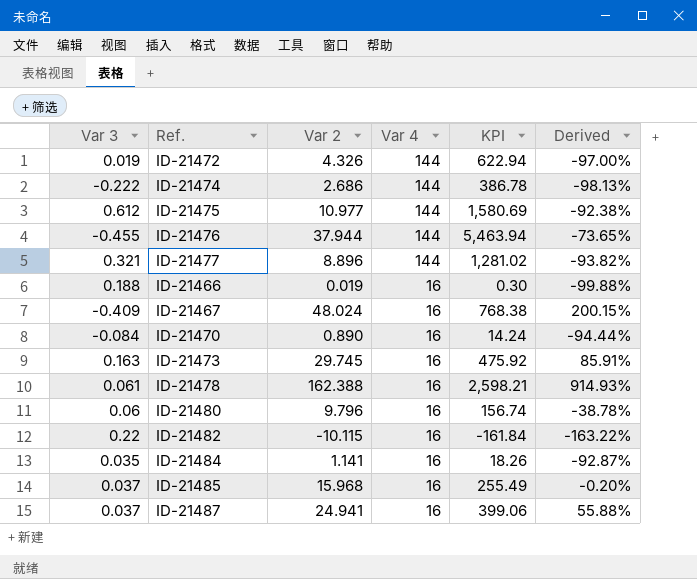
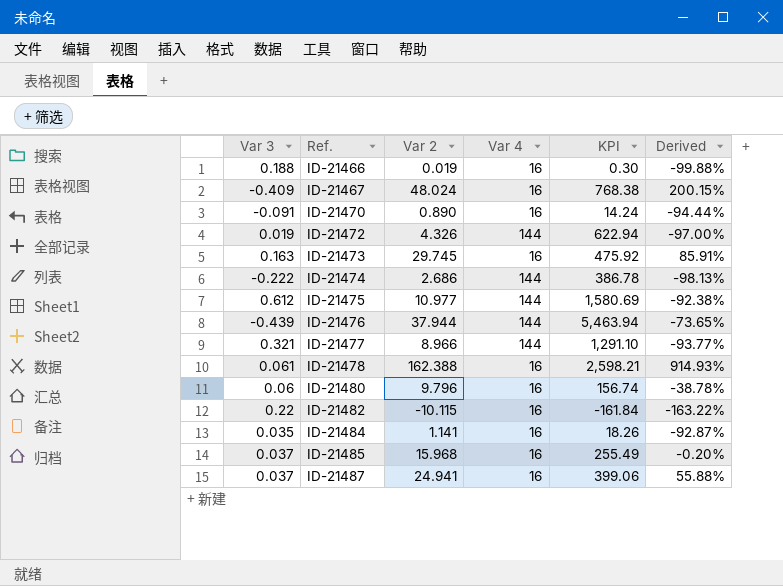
row order: Var 4 descending -> Ref. ascending
ID-21470 | Var 3: -0.084 -> -0.091
ID-21476 | Var 3: -0.455 -> -0.439
ID-21477 | Var 2: 8.896 -> 8.966
ID-21477 | KPI: 1,281.02 -> 1,291.10
ID-21477 | Derived: -93.82% -> -93.77%

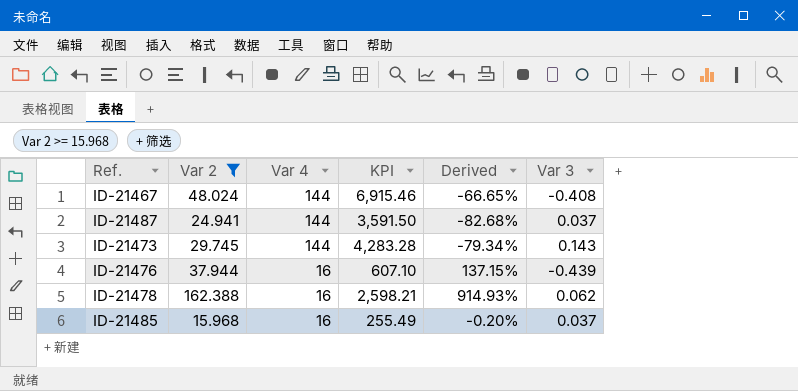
filter: none -> Var 2 >= 15.968
row order: Ref. ascending -> Var 4 descending
column Var 3 | position: 1 -> 6
ID-21467 | Var 4: 16 -> 144
ID-21467 | KPI: 768.38 -> 6,915.46
ID-21467 | Derived: 200.15% -> -66.65%
ID-21467 | Var 3: -0.409 -> -0.408
ID-21487 | Var 4: 16 -> 144
ID-21487 | KPI: 399.06 -> 3,591.50
ID-21487 | Derived: 55.88% -> -82.68%
ID-21473 | Var 4: 16 -> 144
ID-21473 | KPI: 475.92 -> 4,283.28
ID-21473 | Derived: 85.91% -> -79.34%
ID-21473 | Var 3: 0.163 -> 0.143
ID-21476 | Var 4: 144 -> 16
ID-21476 | KPI: 5,463.94 -> 607.10
ID-21476 | Derived: -73.65% -> 137.15%
ID-21478 | Var 3: 0.061 -> 0.062

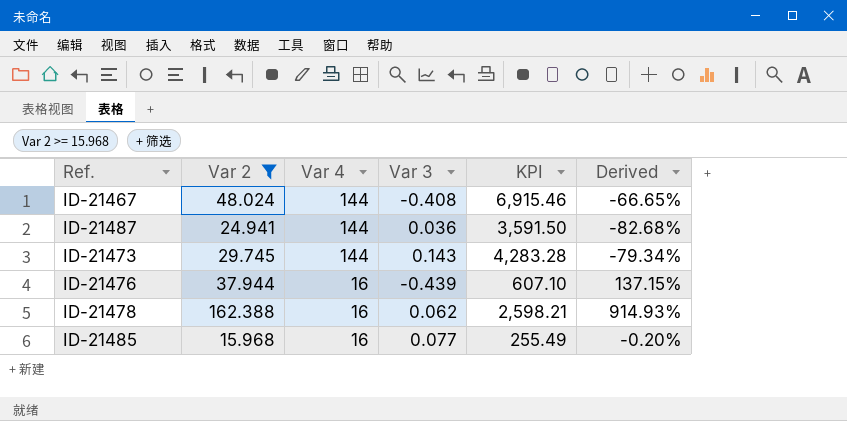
column Var 3 | position: 6 -> 4
ID-21487 | Var 3: 0.037 -> 0.036
ID-21485 | Var 3: 0.037 -> 0.077

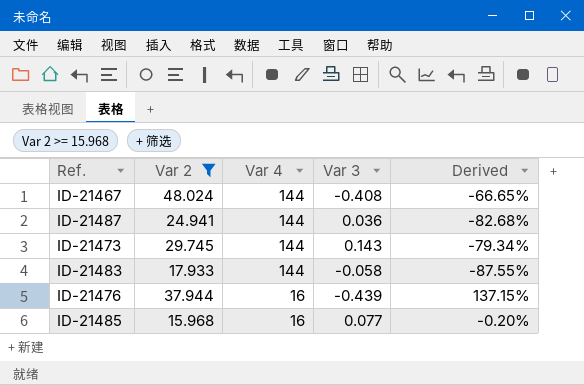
column KPI | formula: [Var 2] * [Var 4] -> none
row ID-21478: 162.388 | 16 | 0.062 | 2,598.21 | 914.93% -> none
row ID-21483: none -> 17.933 | 144 | -0.058 | -87.55%

